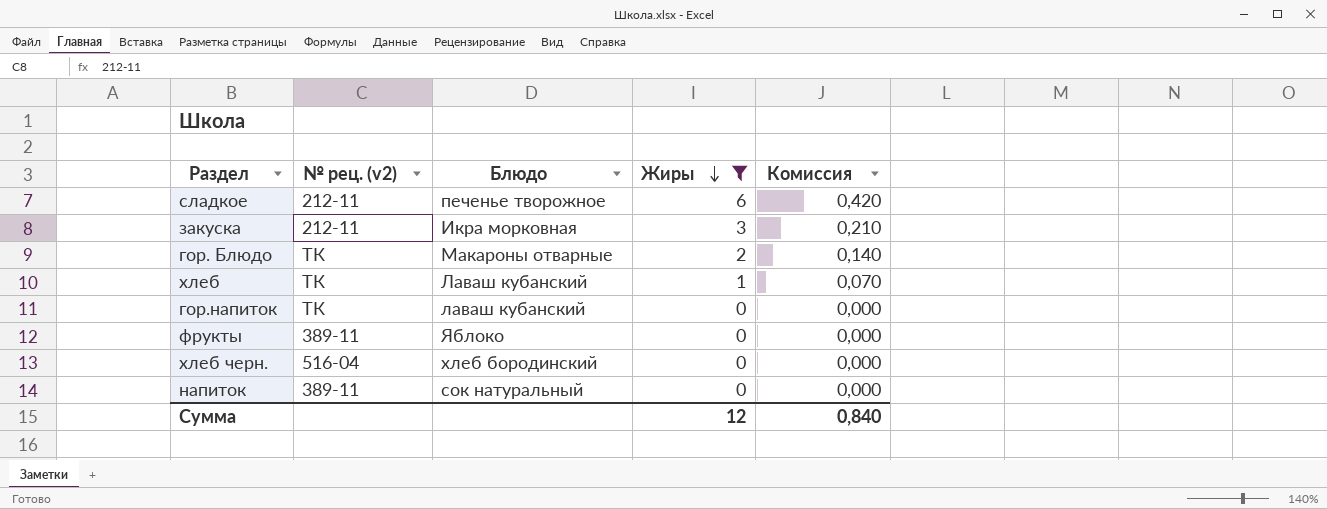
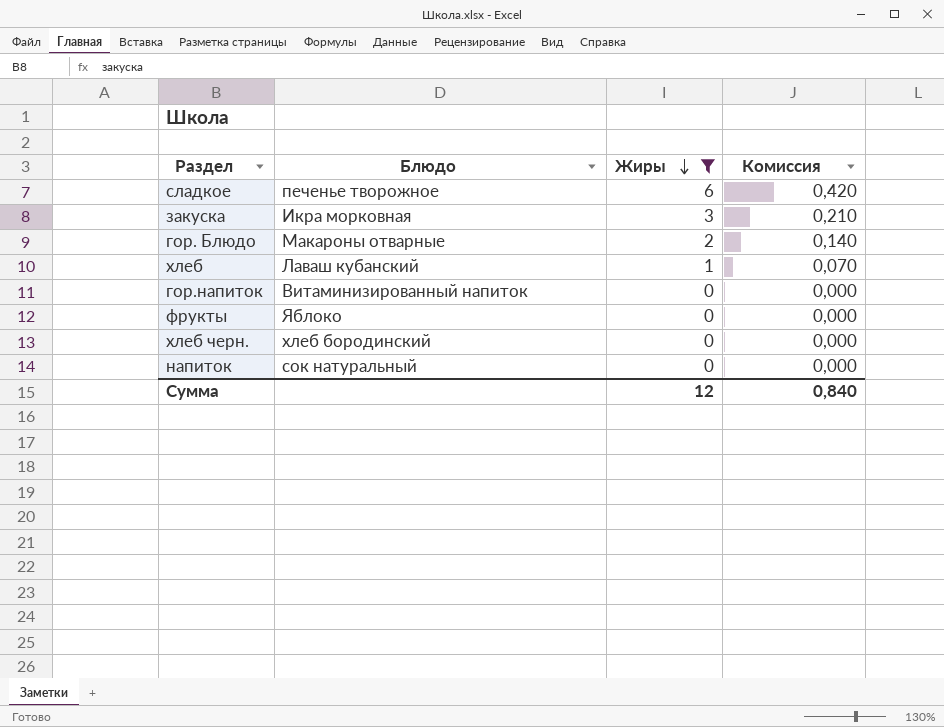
column № рец. (v2) | position: 2 -> none
гор.напиток | Блюдо: лаваш кубанский -> Витаминизированный напиток

